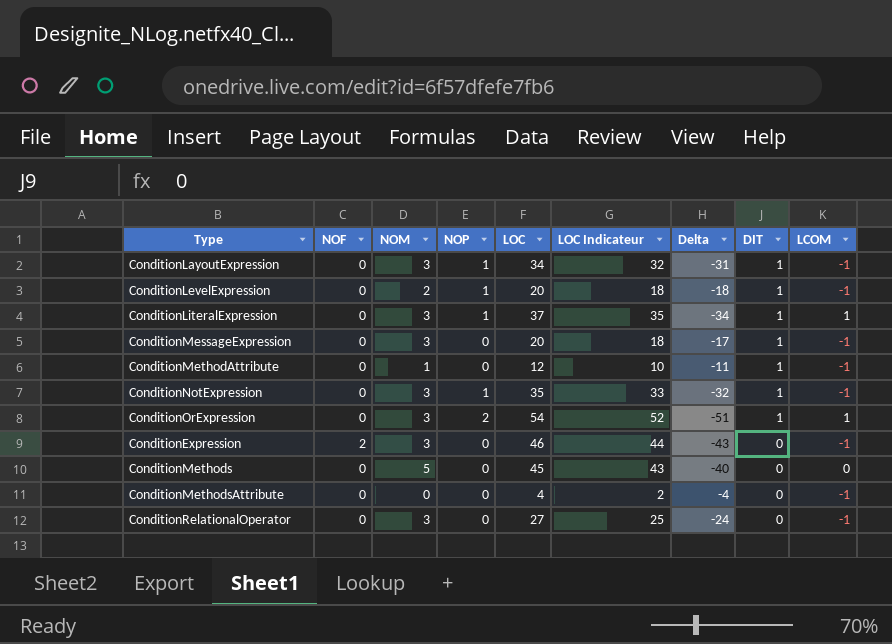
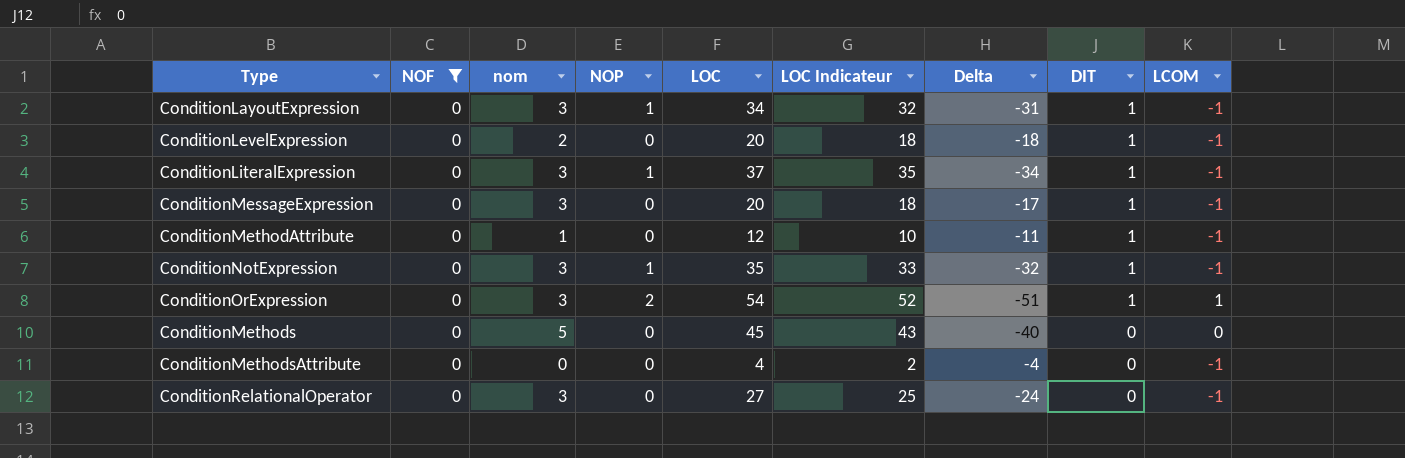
filter: none -> NOF = 0
column name: NOM -> nom
ConditionLevelExpression | NOP: 1 -> 0
ConditionLiteralExpression | LCOM: 1 -> -1

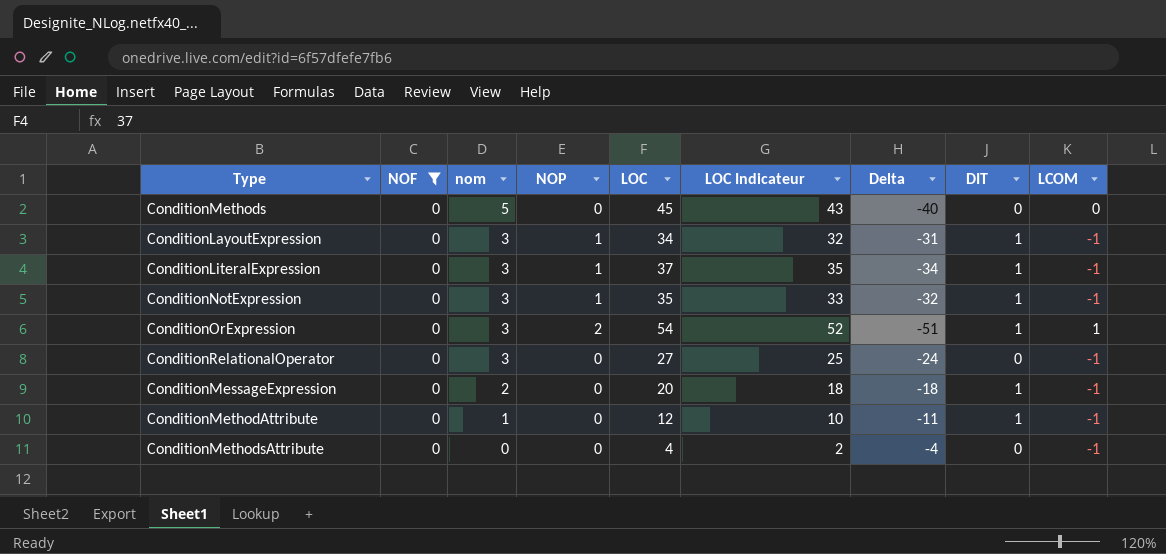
row order: DIT descending -> nom descending
row ConditionLevelExpression: 0 | 2 | 0 | 20 | 18 | -18 | 1 | -1 -> none
ConditionMessageExpression | nom: 3 -> 2
ConditionMessageExpression | Delta: -17 -> -18

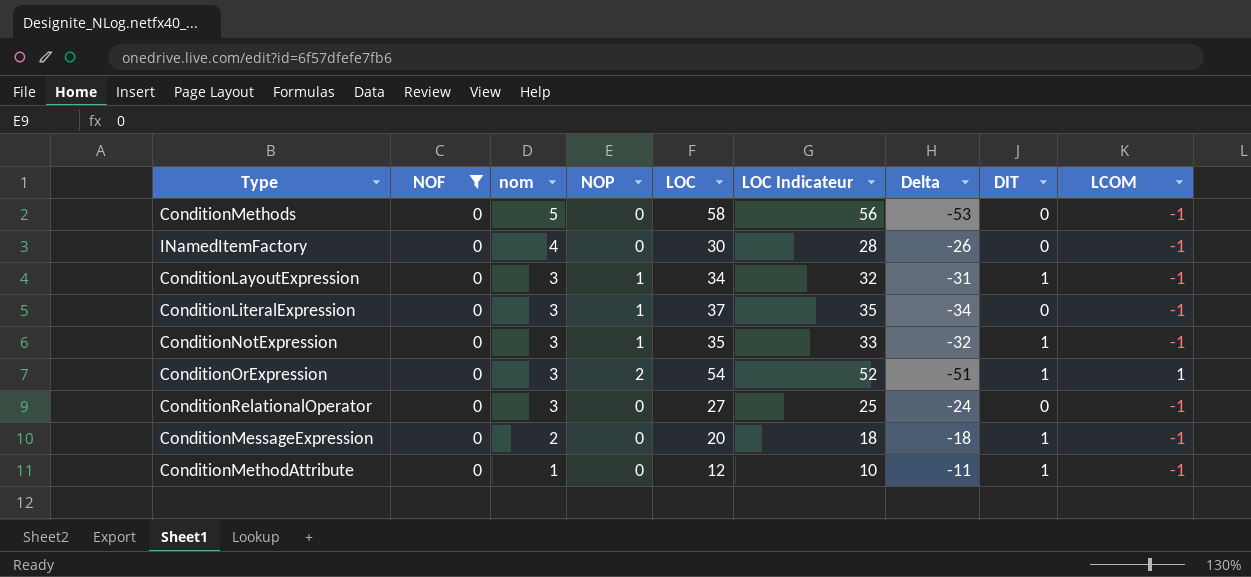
row ConditionMethodsAttribute: 0 | 0 | 0 | 4 | 2 | -4 | 0 | -1 -> none
ConditionMethods | LOC: 45 -> 58
ConditionMethods | LOC Indicateur: 43 -> 56
ConditionMethods | Delta: -40 -> -53
ConditionMethods | LCOM: 0 -> -1
row INamedItemFactory: none -> 0 | 4 | 0 | 30 | 28 | -26 | 0 | -1
ConditionLiteralExpression | DIT: 1 -> 0

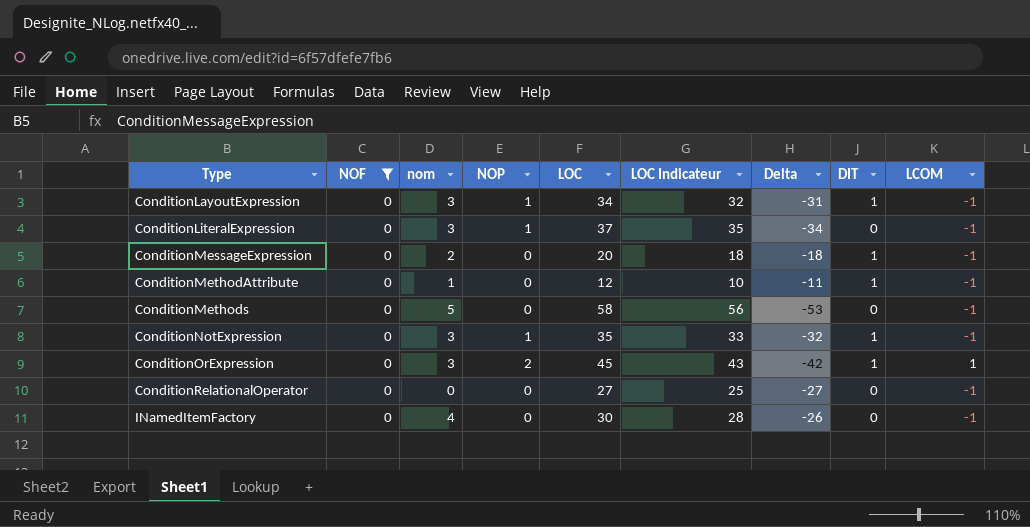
row order: nom descending -> Type ascending
ConditionOrExpression | LOC: 54 -> 45
ConditionOrExpression | LOC Indicateur: 52 -> 43
ConditionOrExpression | Delta: -51 -> -42
ConditionRelationalOperator | nom: 3 -> 0
ConditionRelationalOperator | Delta: -24 -> -27

